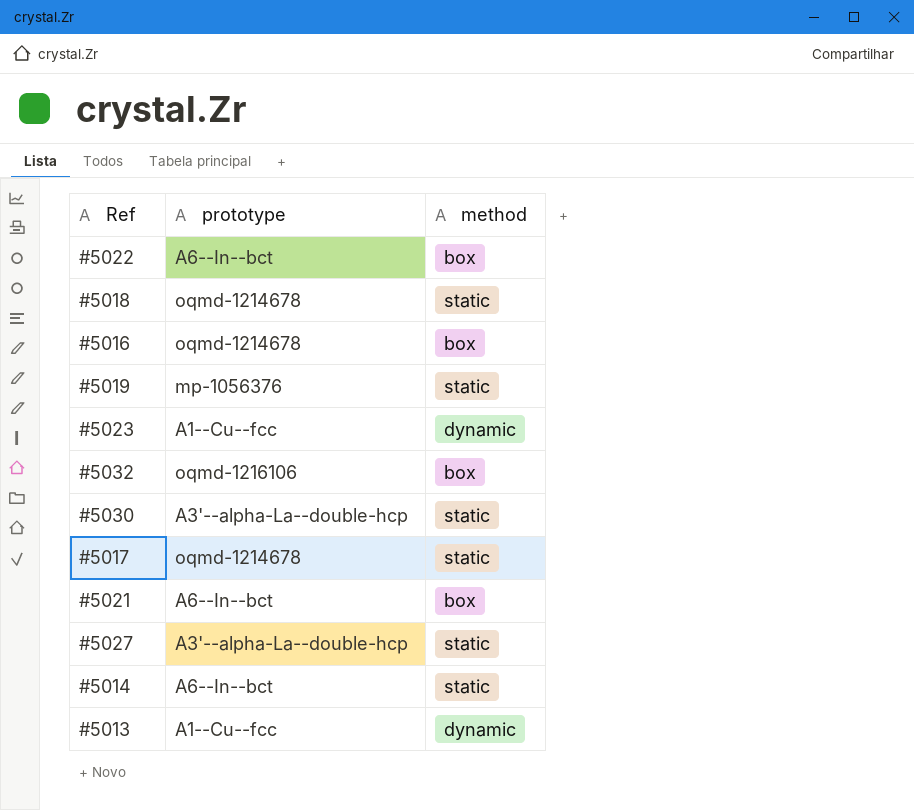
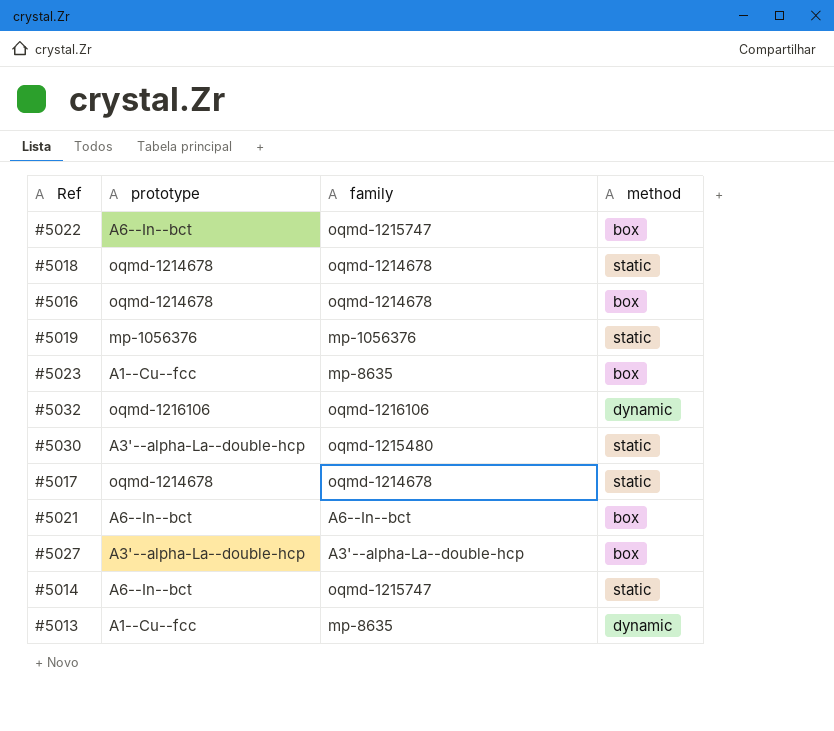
column family | position: none -> 3
#5023 | method: dynamic -> box
#5032 | method: box -> dynamic
#5027 | method: static -> box

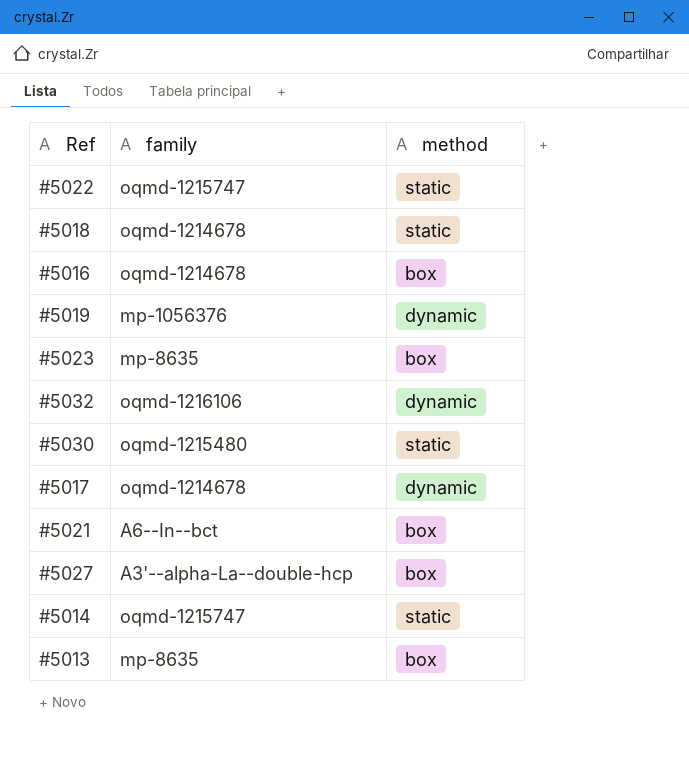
column prototype | position: 2 -> none
#5022 | method: box -> static
#5019 | method: static -> dynamic
#5017 | method: static -> dynamic
#5013 | method: dynamic -> box

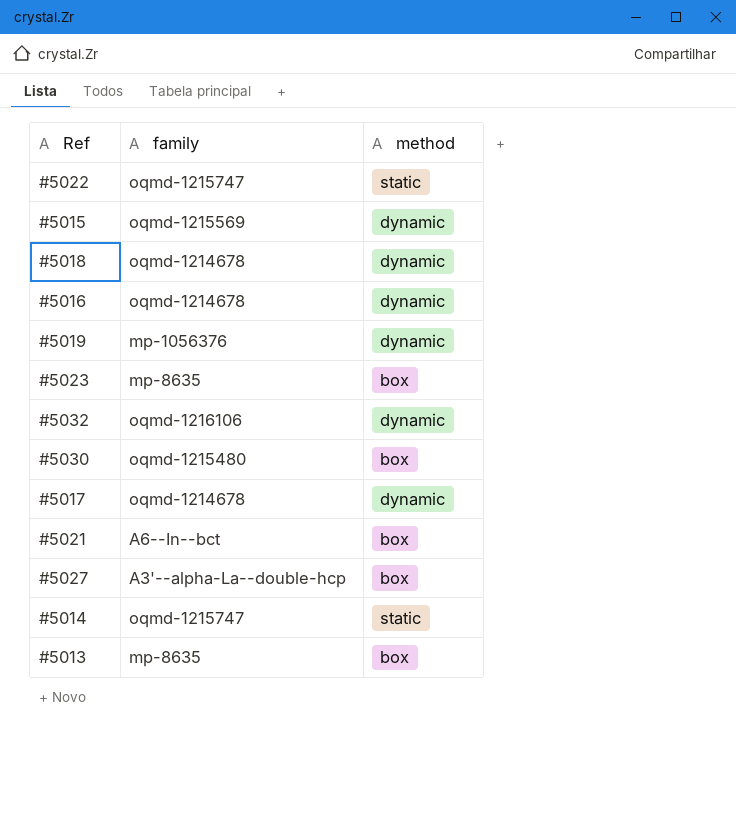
row #5015: none -> oqmd-1215569 | dynamic
#5018 | method: static -> dynamic
#5016 | method: box -> dynamic
#5030 | method: static -> box

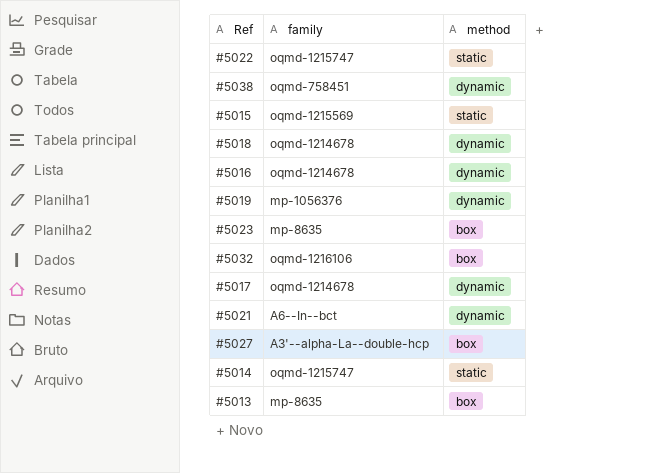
row #5030: oqmd-1215480 | box -> none
row #5038: none -> oqmd-758451 | dynamic
#5015 | method: dynamic -> static
#5032 | method: dynamic -> box
#5021 | method: box -> dynamic

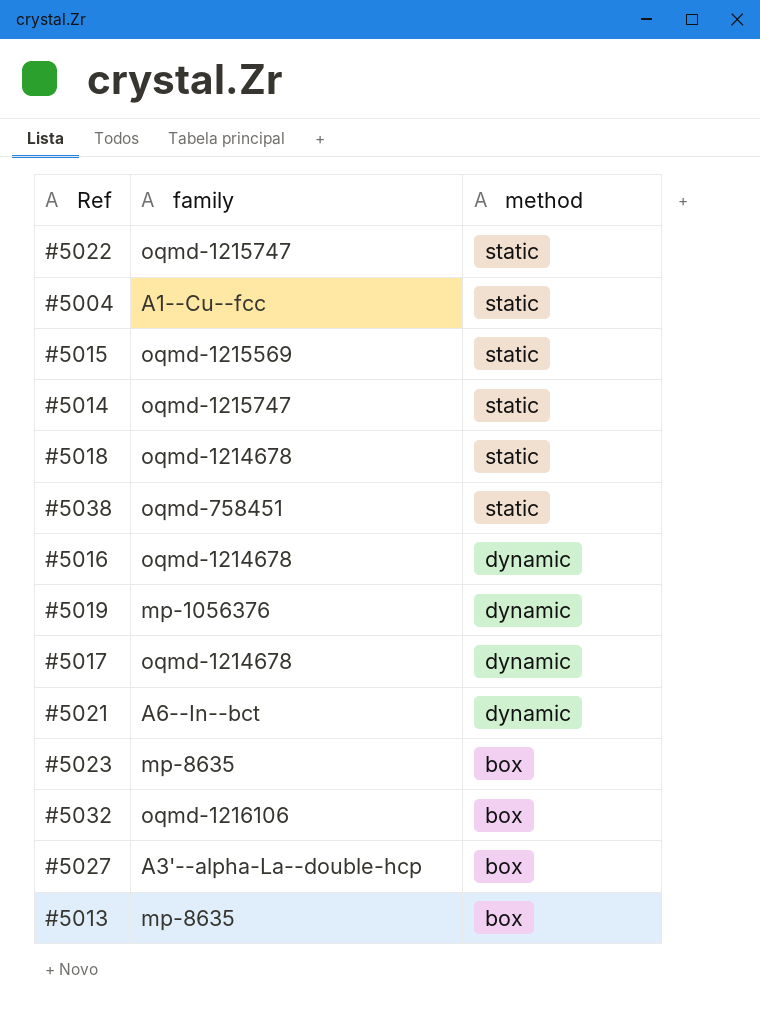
row order: none -> method descending
row #5004: none -> A1--Cu--fcc | static
#5018 | method: dynamic -> static
#5038 | method: dynamic -> static

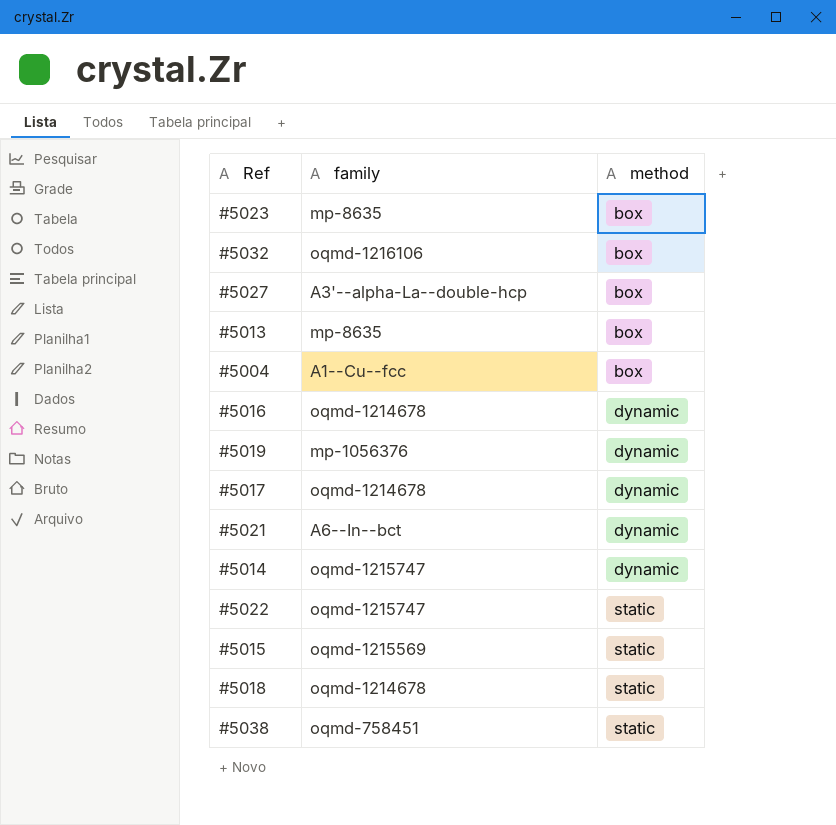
row order: method descending -> method ascending
#5004 | method: static -> box
#5014 | method: static -> dynamic

